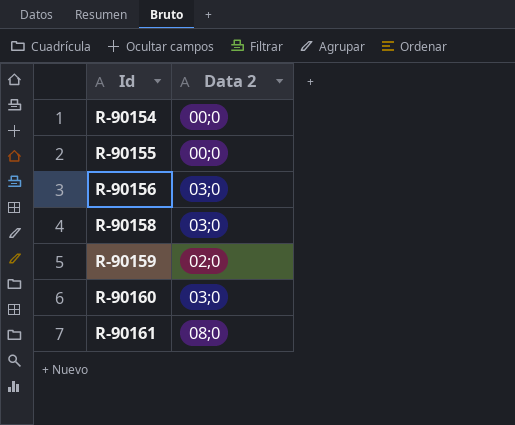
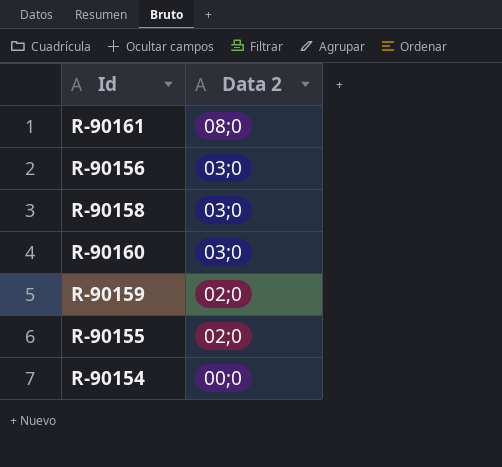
row order: Id ascending -> Data 2 descending
R-90155 | Data 2: 00;0 -> 02;0

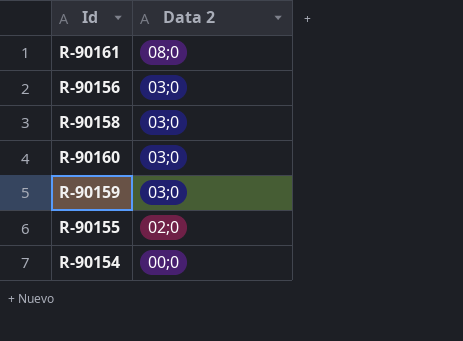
R-90159 | Data 2: 02;0 -> 03;0

